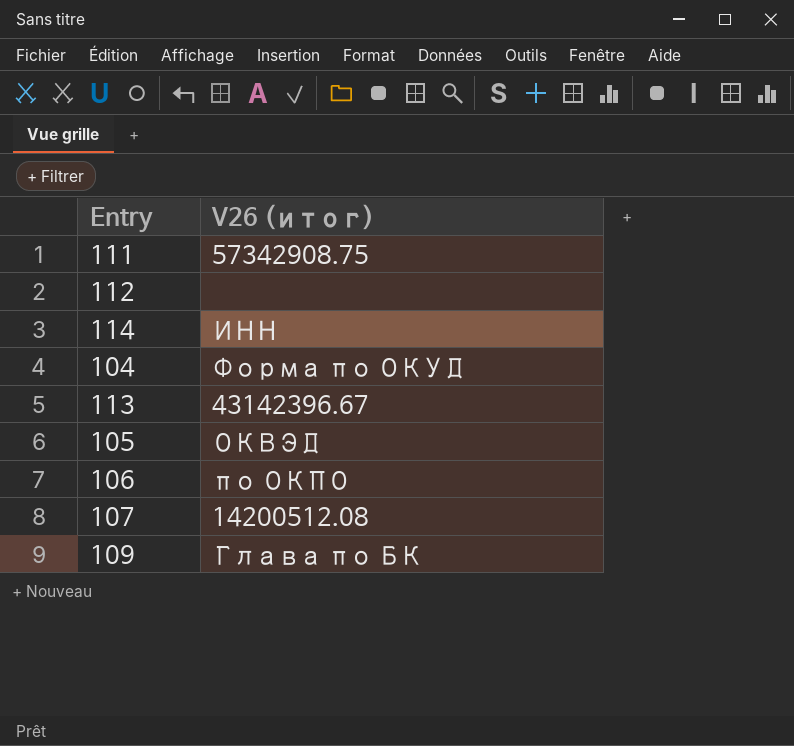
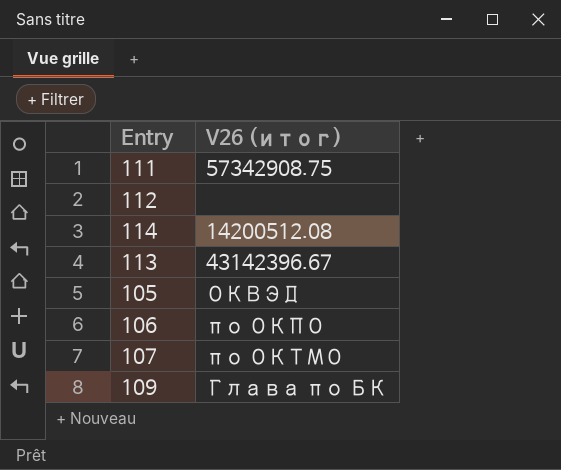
row 104: Форма по ОКУД -> none
114 | V26 (итог): ИНН -> 14200512.08
107 | V26 (итог): 14200512.08 -> по ОКТМО

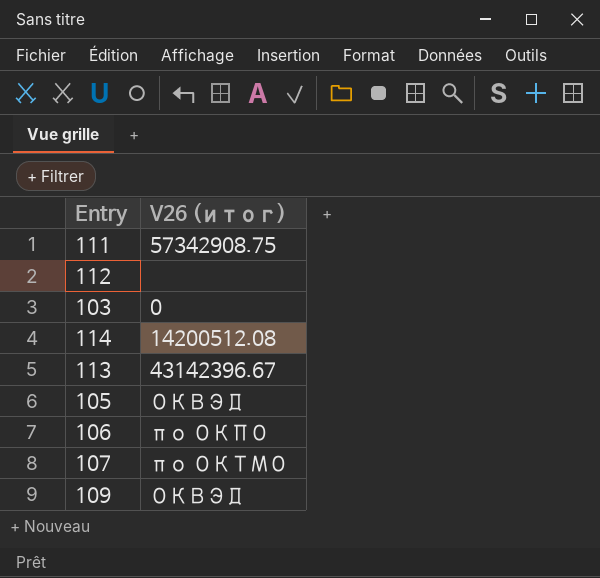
row 103: none -> 0
109 | V26 (итог): Глава по БК -> ОКВЭД

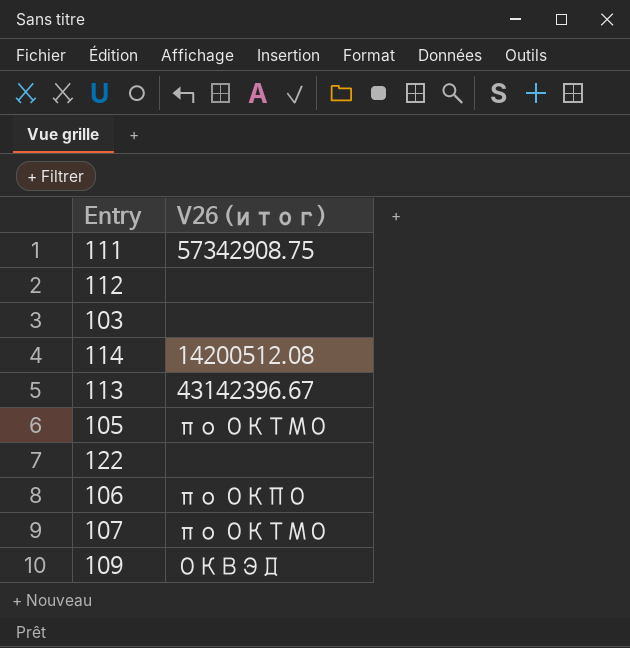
103 | V26 (итог): 0 -> none
105 | V26 (итог): ОКВЭД -> по ОКТМО
row 122: none -> none

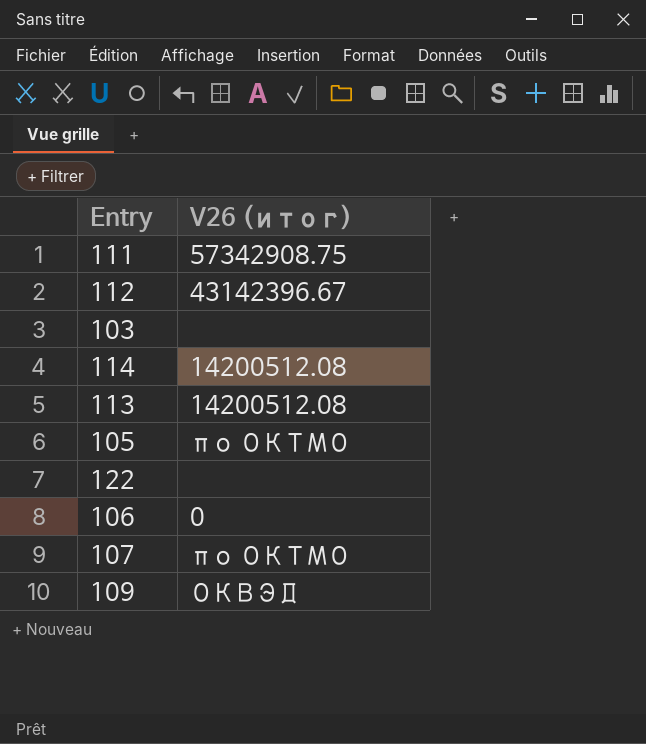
112 | V26 (итог): none -> 43142396.67
113 | V26 (итог): 43142396.67 -> 14200512.08
106 | V26 (итог): по ОКПО -> 0

